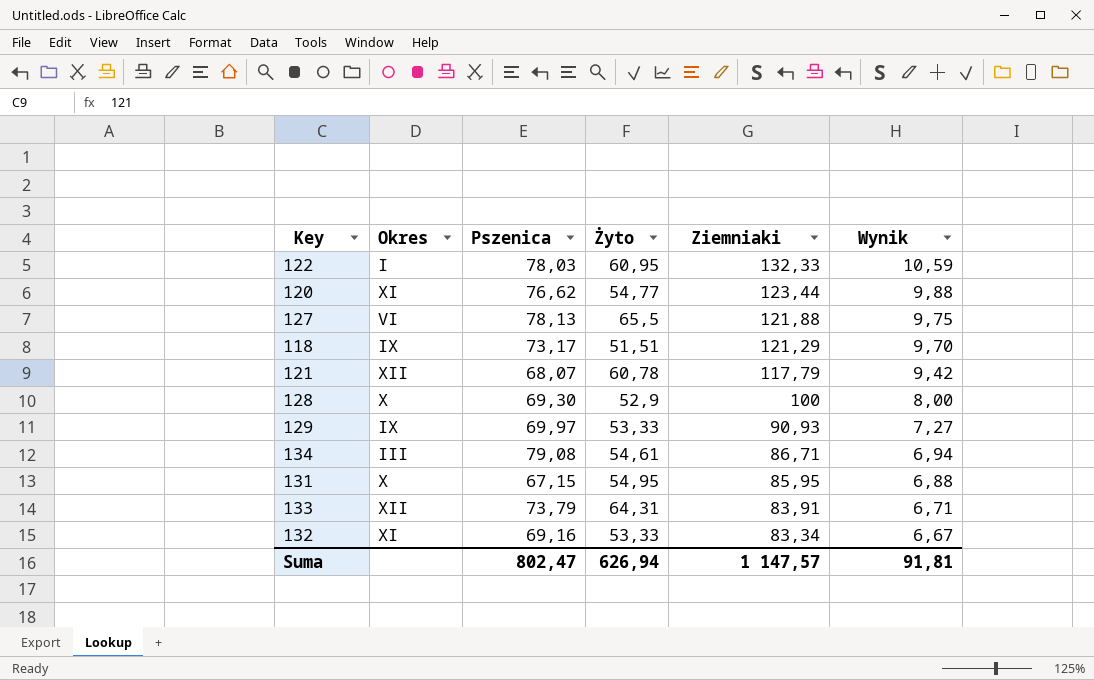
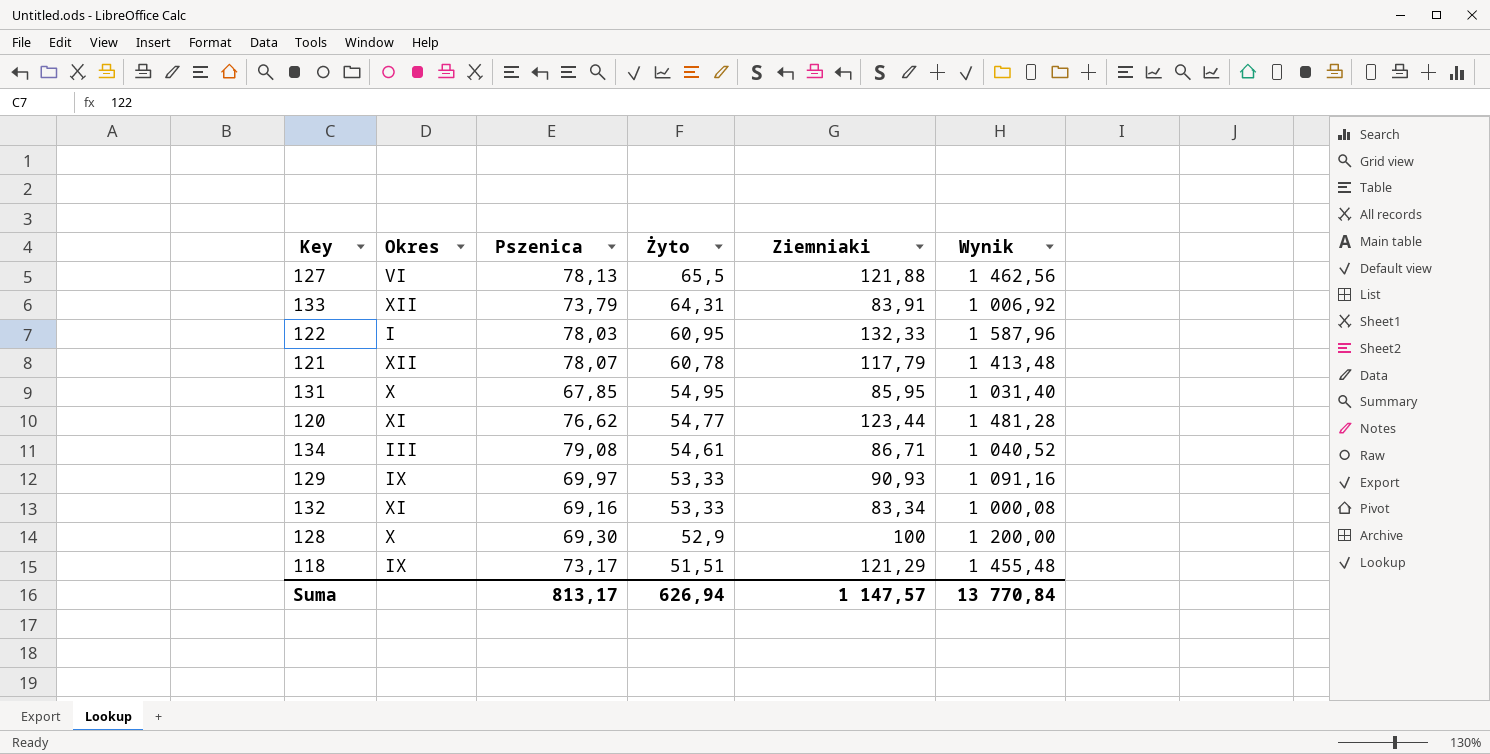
row order: Ziemniaki descending -> Żyto descending
column Wynik | formula: [Ziemniaki] * 0,08 -> [Ziemniaki] * 12
121 | Pszenica: 68,07 -> 78,07
131 | Pszenica: 67,15 -> 67,85
Suma | Pszenica: 802,47 -> 813,17
Suma | Wynik: 91,81 -> 13 770,84

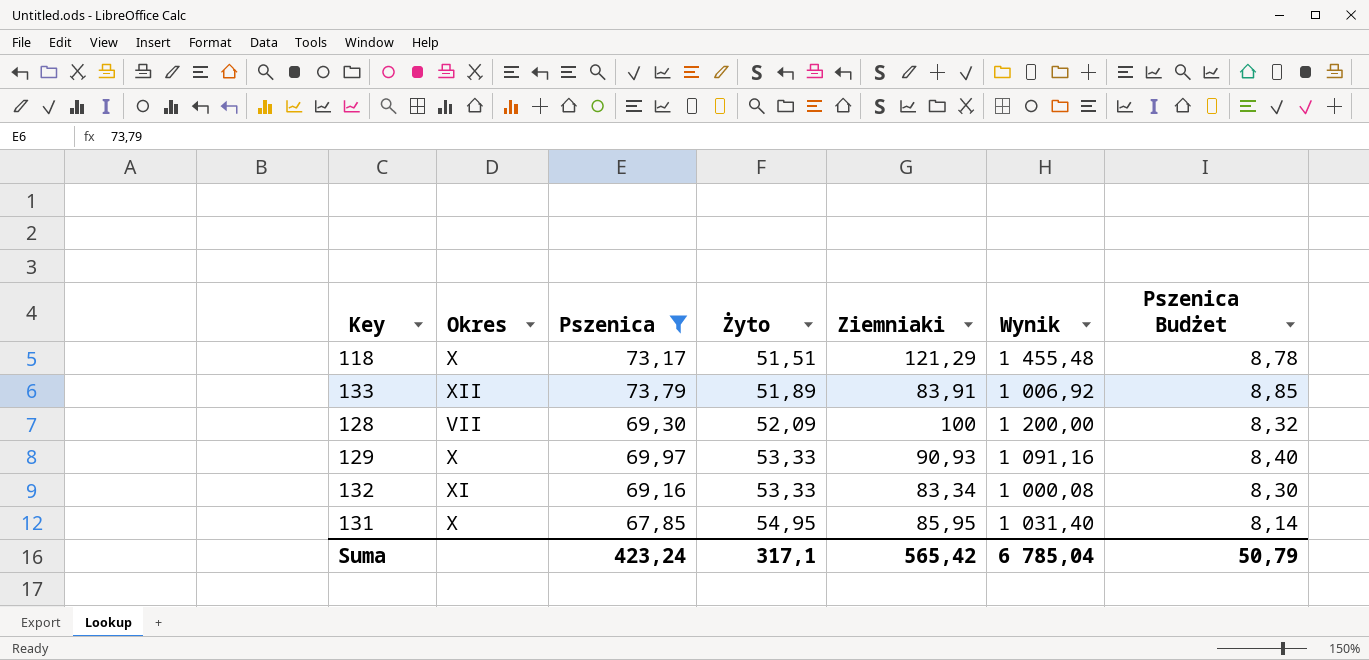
filter: none -> Pszenica <= 73,79
row order: Żyto descending -> Żyto ascending
column Pszenica Budżet | formula: none -> [Pszenica] * 0,12
118 | Okres: IX -> X
133 | Żyto: 64,31 -> 51,89
128 | Okres: X -> VII
128 | Żyto: 52,9 -> 52,09
129 | Okres: IX -> X
Suma | Pszenica: 813,17 -> 423,24
Suma | Żyto: 626,94 -> 317,1
Suma | Ziemniaki: 1 147,57 -> 565,42
Suma | Wynik: 13 770,84 -> 6 785,04

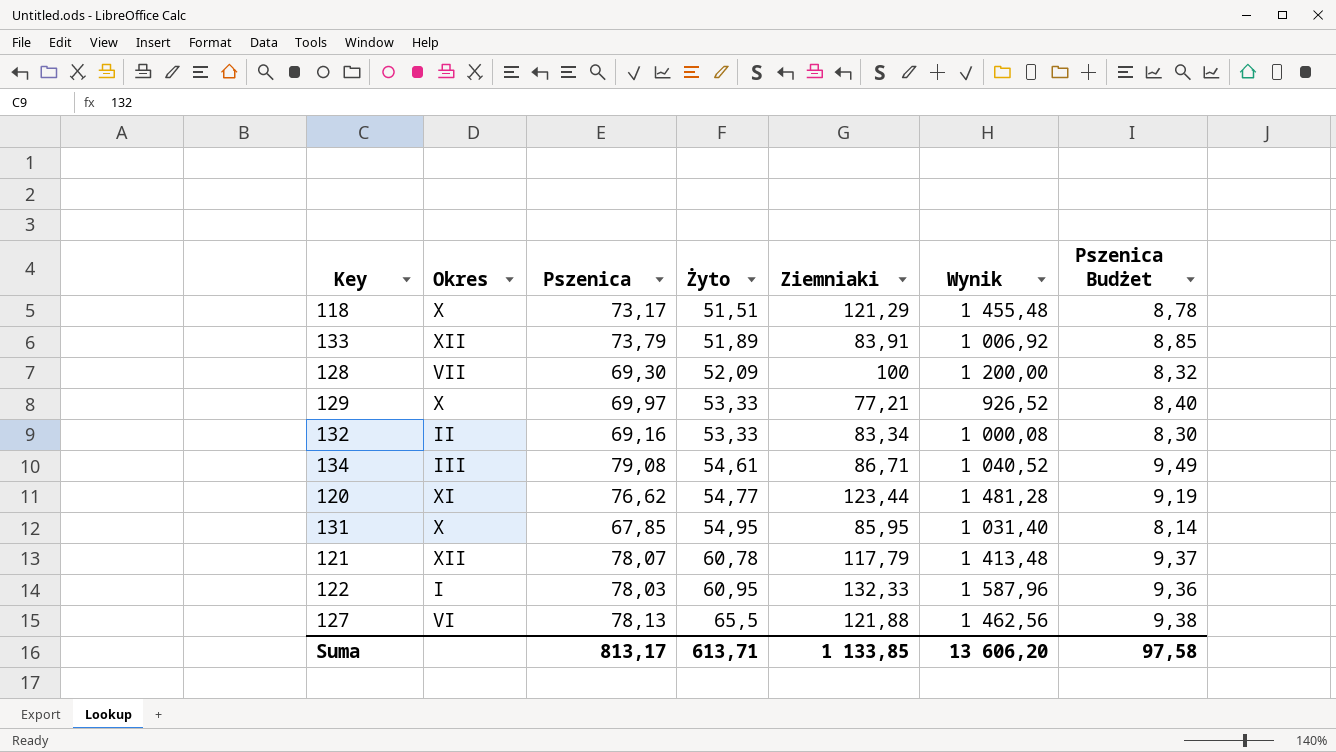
filter: Pszenica <= 73,79 -> none
129 | Ziemniaki: 90,93 -> 77,21
129 | Wynik: 1 091,16 -> 926,52
132 | Okres: XI -> II
Suma | Pszenica: 423,24 -> 813,17
Suma | Żyto: 317,1 -> 613,71
Suma | Ziemniaki: 565,42 -> 1 133,85
Suma | Wynik: 6 785,04 -> 13 606,20
Suma | Pszenica Budżet: 50,79 -> 97,58

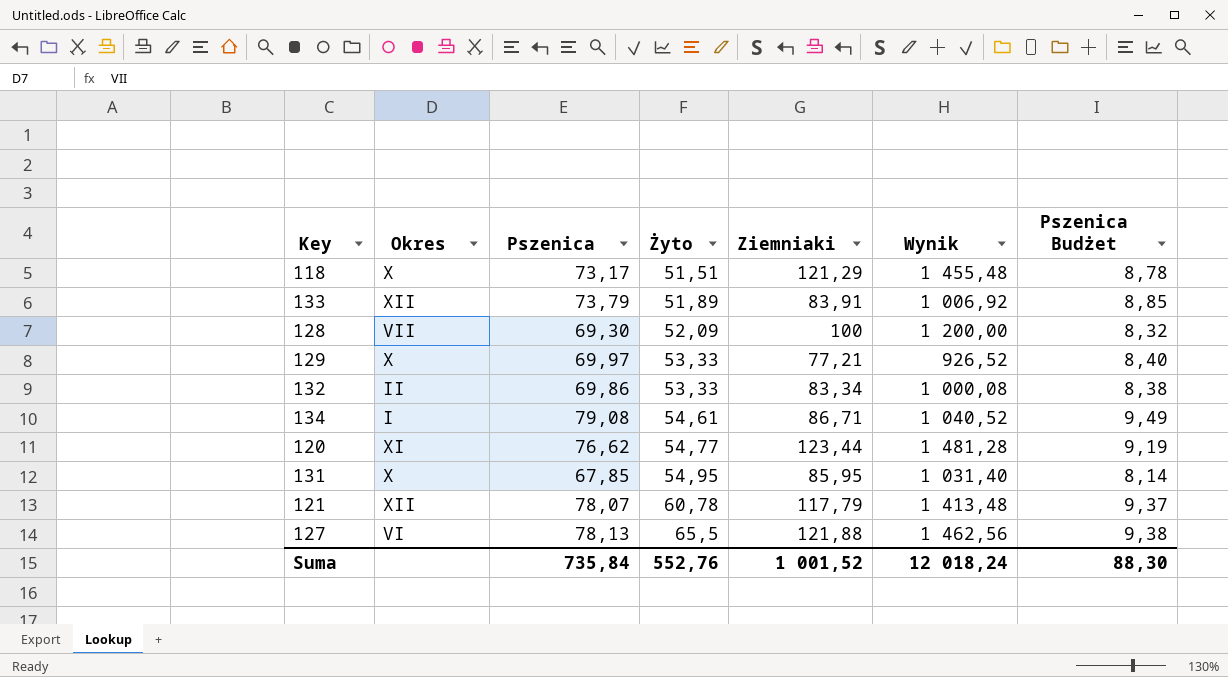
row 122: I | 78,03 | 60,95 | 132,33 | 1 587,96 | 9,36 -> none
132 | Pszenica: 69,16 -> 69,86
132 | Pszenica Budżet: 8,30 -> 8,38
134 | Okres: III -> I
Suma | Pszenica: 813,17 -> 735,84
Suma | Żyto: 613,71 -> 552,76
Suma | Ziemniaki: 1 133,85 -> 1 001,52
Suma | Wynik: 13 606,20 -> 12 018,24
Suma | Pszenica Budżet: 97,58 -> 88,30

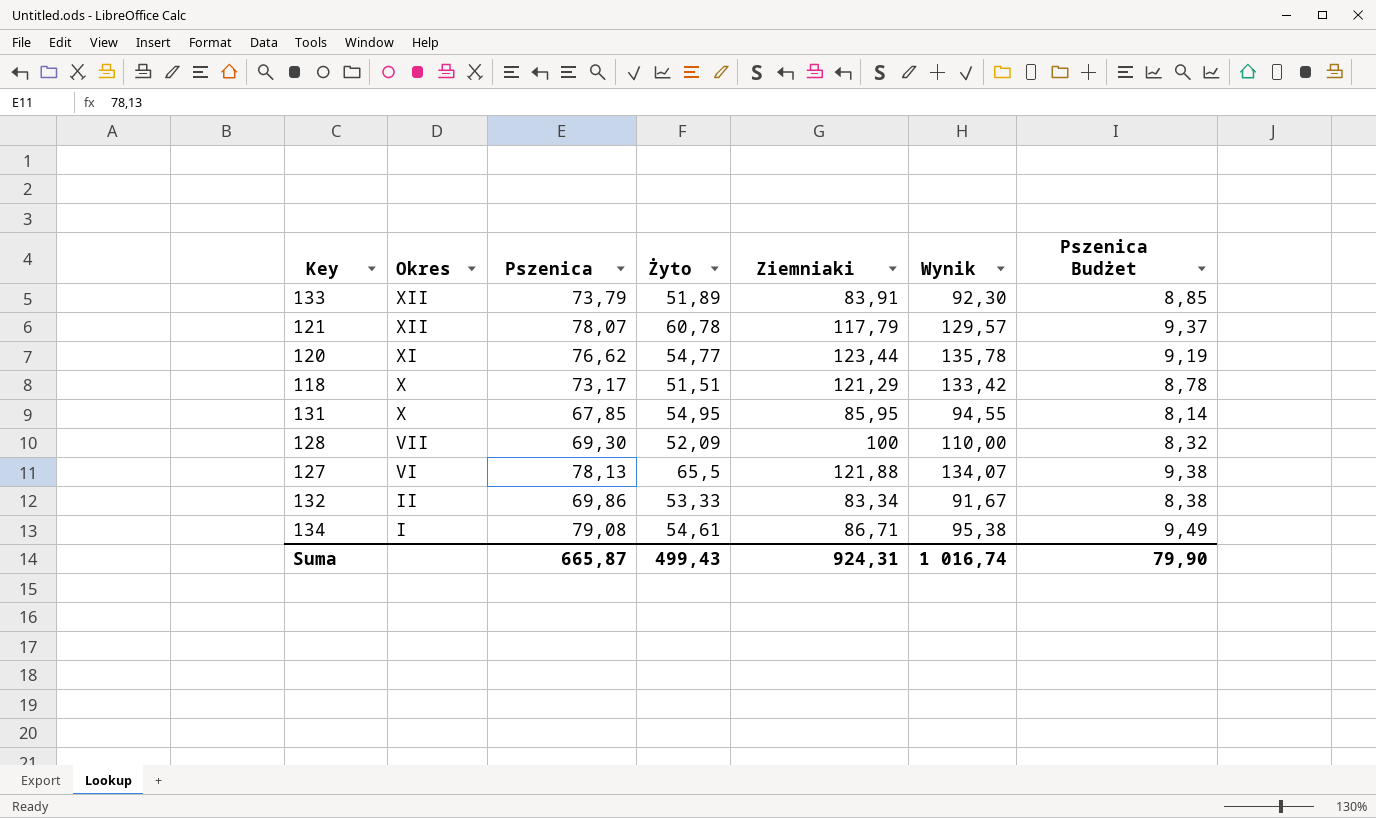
row order: Żyto ascending -> Okres descending
column Wynik | formula: [Ziemniaki] * 12 -> [Ziemniaki] * 1,1
row 129: X | 69,97 | 53,33 | 77,21 | 926,52 | 8,40 -> none
Suma | Pszenica: 735,84 -> 665,87
Suma | Żyto: 552,76 -> 499,43
Suma | Ziemniaki: 1 001,52 -> 924,31
Suma | Wynik: 12 018,24 -> 1 016,74
Suma | Pszenica Budżet: 88,30 -> 79,90

